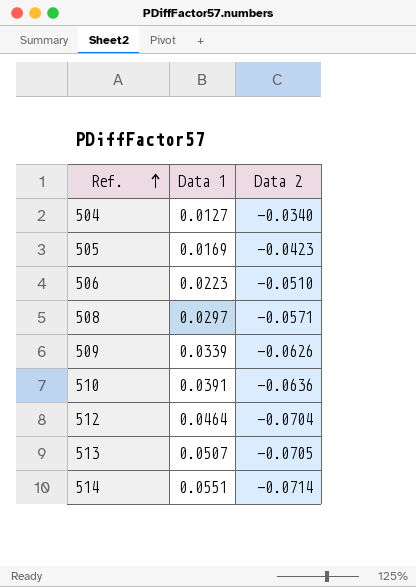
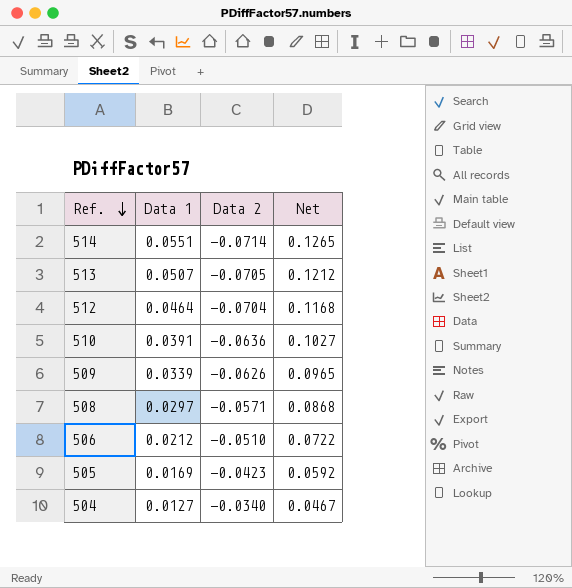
row order: Ref. ascending -> Ref. descending
column Net | formula: none -> [Data 1] - [Data 2]
506 | Data 1: 0.0223 -> 0.0212

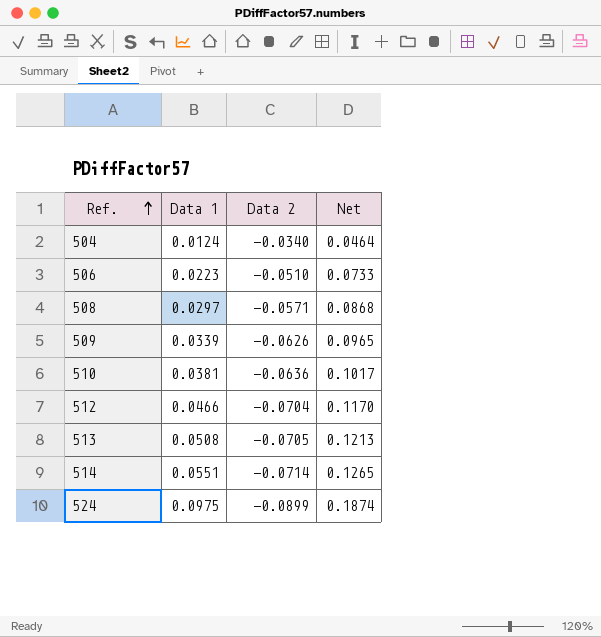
row order: Ref. descending -> Ref. ascending
row 505: 0.0169 | -0.0423 | 0.0592 -> none
504 | Data 1: 0.0127 -> 0.0124
504 | Net: 0.0467 -> 0.0464
506 | Data 1: 0.0212 -> 0.0223
506 | Net: 0.0722 -> 0.0733
510 | Data 1: 0.0391 -> 0.0381
510 | Net: 0.1027 -> 0.1017
512 | Data 1: 0.0464 -> 0.0466
512 | Net: 0.1168 -> 0.1170
513 | Data 1: 0.0507 -> 0.0508
513 | Net: 0.1212 -> 0.1213
row 524: none -> 0.0975 | -0.0899 | 0.1874

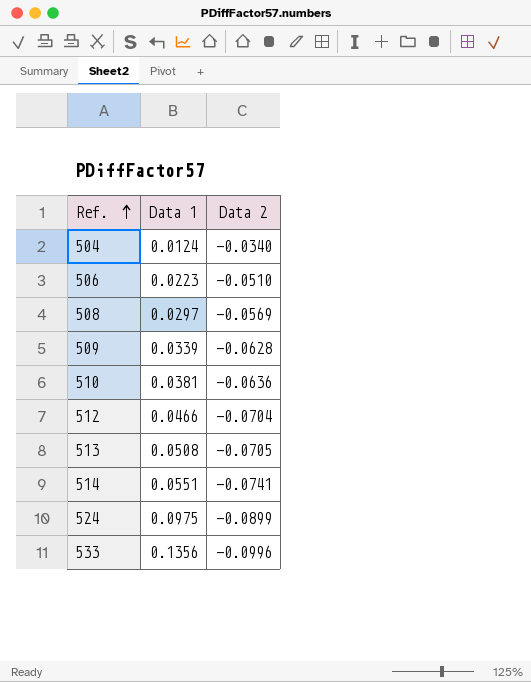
column Net | formula: [Data 1] - [Data 2] -> none
508 | Data 2: -0.0571 -> -0.0569
509 | Data 2: -0.0626 -> -0.0628
514 | Data 2: -0.0714 -> -0.0741
row 533: none -> 0.1356 | -0.0996

